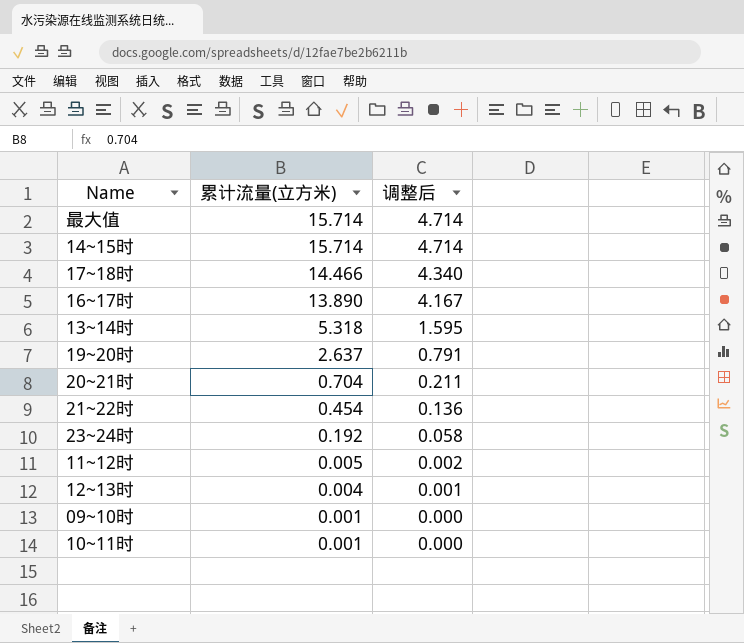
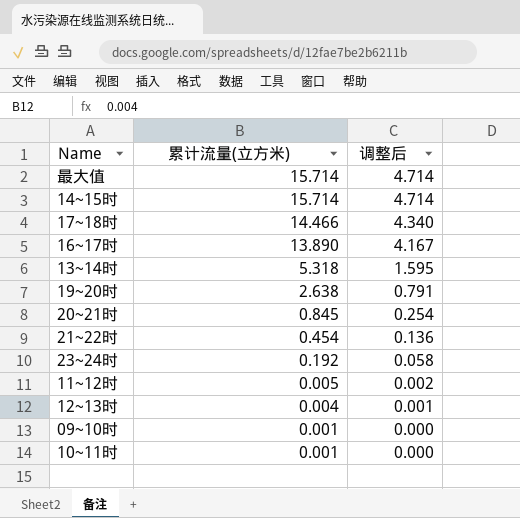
19~20时 | 累计流量(立方米): 2.637 -> 2.638
20~21时 | 累计流量(立方米): 0.704 -> 0.845
20~21时 | 调整后: 0.211 -> 0.254

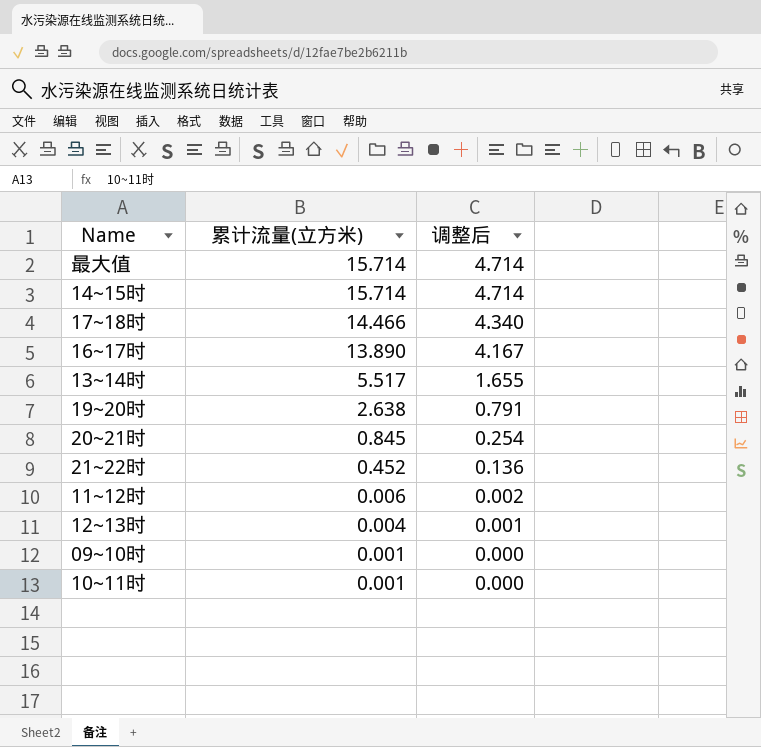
row 23~24时: 0.192 | 0.058 -> none
13~14时 | 累计流量(立方米): 5.318 -> 5.517
13~14时 | 调整后: 1.595 -> 1.655
21~22时 | 累计流量(立方米): 0.454 -> 0.452
11~12时 | 累计流量(立方米): 0.005 -> 0.006

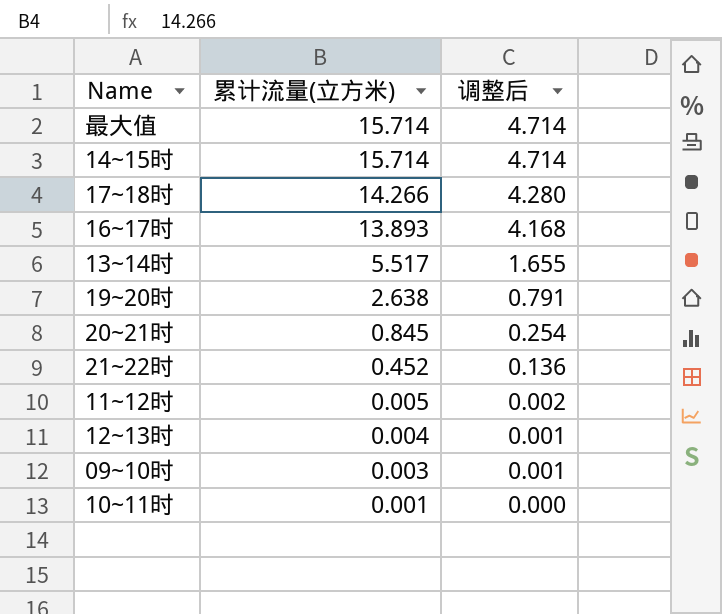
17~18时 | 累计流量(立方米): 14.466 -> 14.266
17~18时 | 调整后: 4.340 -> 4.280
16~17时 | 累计流量(立方米): 13.890 -> 13.893
16~17时 | 调整后: 4.167 -> 4.168
11~12时 | 累计流量(立方米): 0.006 -> 0.005
09~10时 | 累计流量(立方米): 0.001 -> 0.003
09~10时 | 调整后: 0.000 -> 0.001

